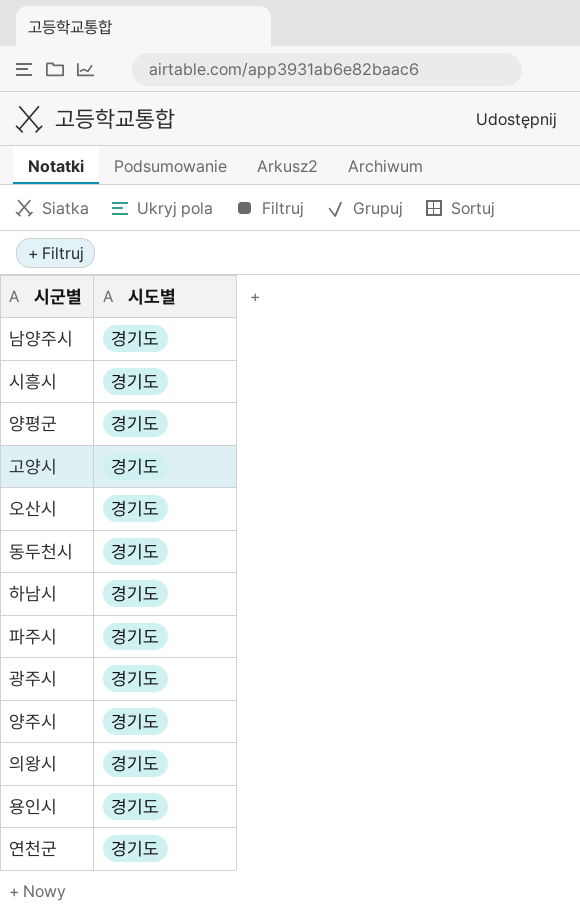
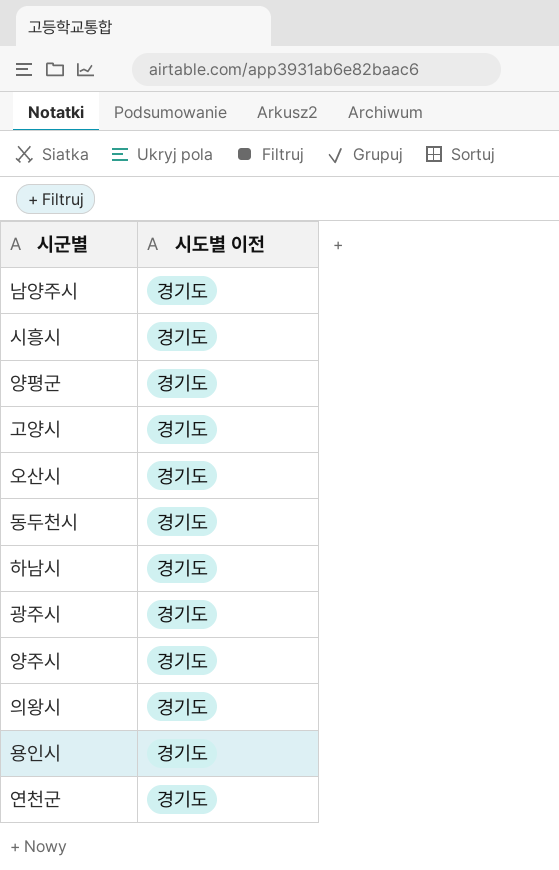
column name: 시도별 -> 시도별 이전
row 파주시: 경기도 -> none

